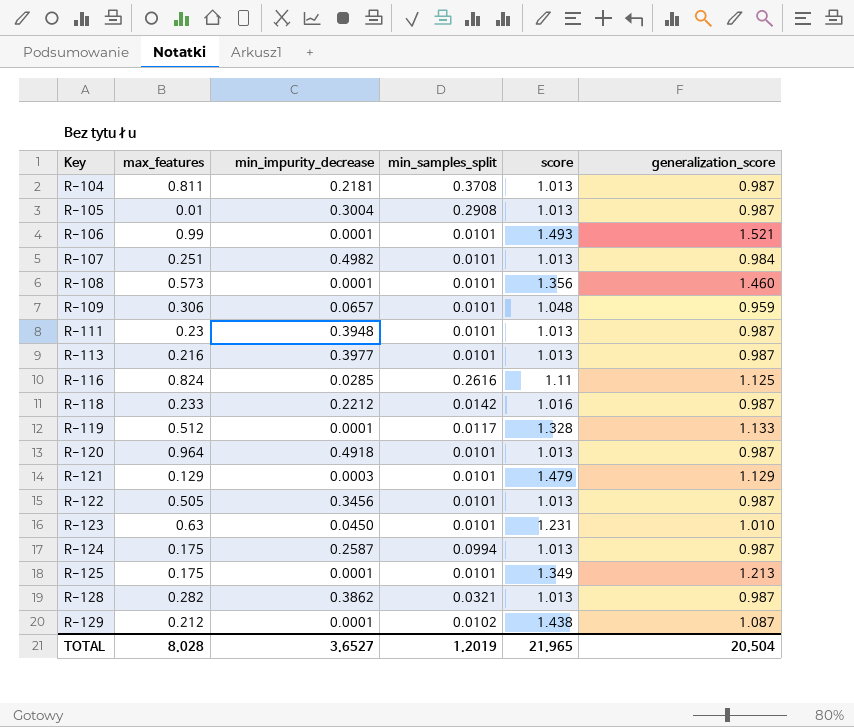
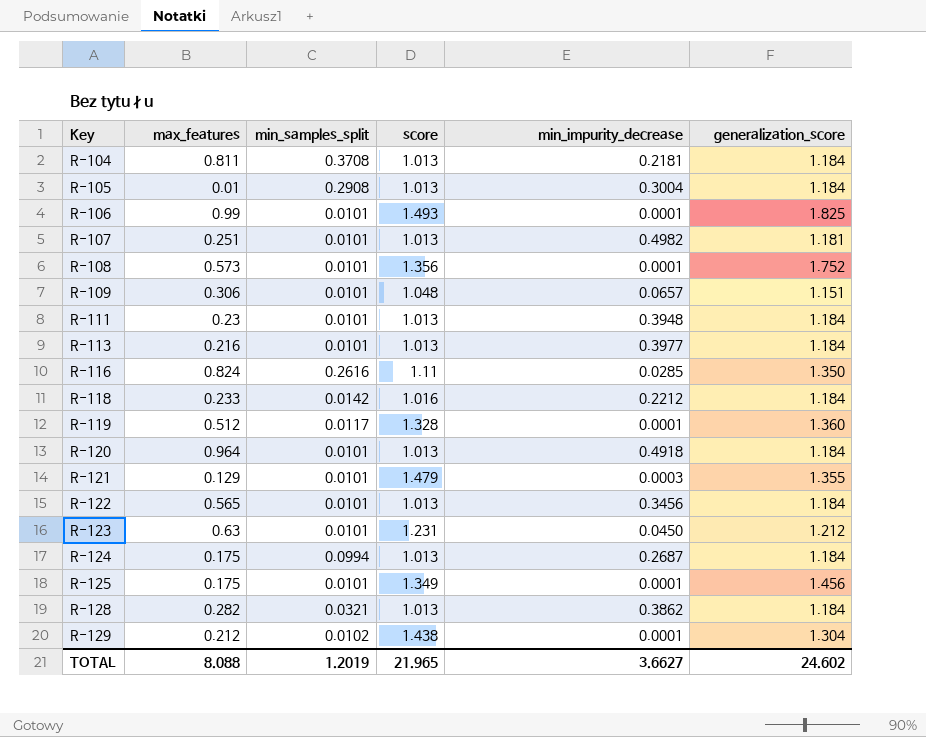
column min_impurity_decrease | position: 3 -> 5
R-104 | generalization_score: 0.987 -> 1.184
R-105 | generalization_score: 0.987 -> 1.184
R-106 | generalization_score: 1.521 -> 1.825
R-107 | generalization_score: 0.984 -> 1.181
R-108 | generalization_score: 1.460 -> 1.752
R-109 | generalization_score: 0.959 -> 1.151
R-111 | generalization_score: 0.987 -> 1.184
R-113 | generalization_score: 0.987 -> 1.184
R-116 | generalization_score: 1.125 -> 1.350
R-118 | generalization_score: 0.987 -> 1.184
R-119 | generalization_score: 1.133 -> 1.360
R-120 | generalization_score: 0.987 -> 1.184
R-121 | generalization_score: 1.129 -> 1.355
R-122 | max_features: 0.505 -> 0.565
R-122 | generalization_score: 0.987 -> 1.184
R-123 | generalization_score: 1.010 -> 1.212
R-124 | min_impurity_decrease: 0.2587 -> 0.2687
R-124 | generalization_score: 0.987 -> 1.184
R-125 | generalization_score: 1.213 -> 1.456
R-128 | generalization_score: 0.987 -> 1.184
R-129 | generalization_score: 1.087 -> 1.304
TOTAL | max_features: 8.028 -> 8.088
TOTAL | min_impurity_decrease: 3.6527 -> 3.6627
TOTAL | generalization_score: 20.504 -> 24.602

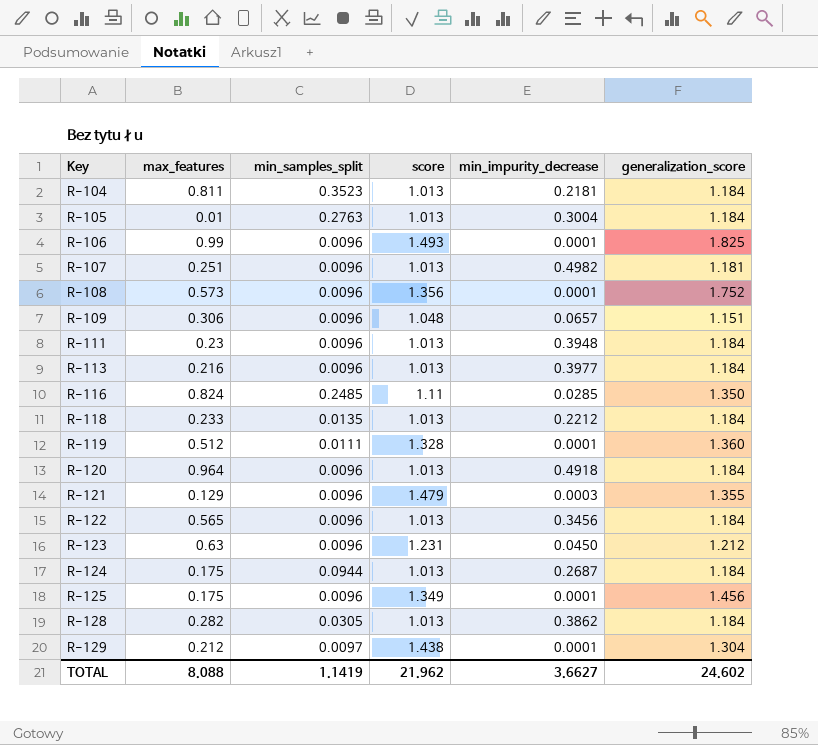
R-104 | min_samples_split: 0.3708 -> 0.3523
R-105 | min_samples_split: 0.2908 -> 0.2763
R-106 | min_samples_split: 0.0101 -> 0.0096
R-107 | min_samples_split: 0.0101 -> 0.0096
R-108 | min_samples_split: 0.0101 -> 0.0096
R-109 | min_samples_split: 0.0101 -> 0.0096
R-111 | min_samples_split: 0.0101 -> 0.0096
R-113 | min_samples_split: 0.0101 -> 0.0096
R-116 | min_samples_split: 0.2616 -> 0.2485
R-118 | min_samples_split: 0.0142 -> 0.0135
R-118 | score: 1.016 -> 1.013
R-119 | min_samples_split: 0.0117 -> 0.0111
R-120 | min_samples_split: 0.0101 -> 0.0096
R-121 | min_samples_split: 0.0101 -> 0.0096
R-122 | min_samples_split: 0.0101 -> 0.0096
R-123 | min_samples_split: 0.0101 -> 0.0096
R-124 | min_samples_split: 0.0994 -> 0.0944
R-125 | min_samples_split: 0.0101 -> 0.0096
R-128 | min_samples_split: 0.0321 -> 0.0305
R-129 | min_samples_split: 0.0102 -> 0.0097
TOTAL | min_samples_split: 1.2019 -> 1.1419
TOTAL | score: 21.965 -> 21.962

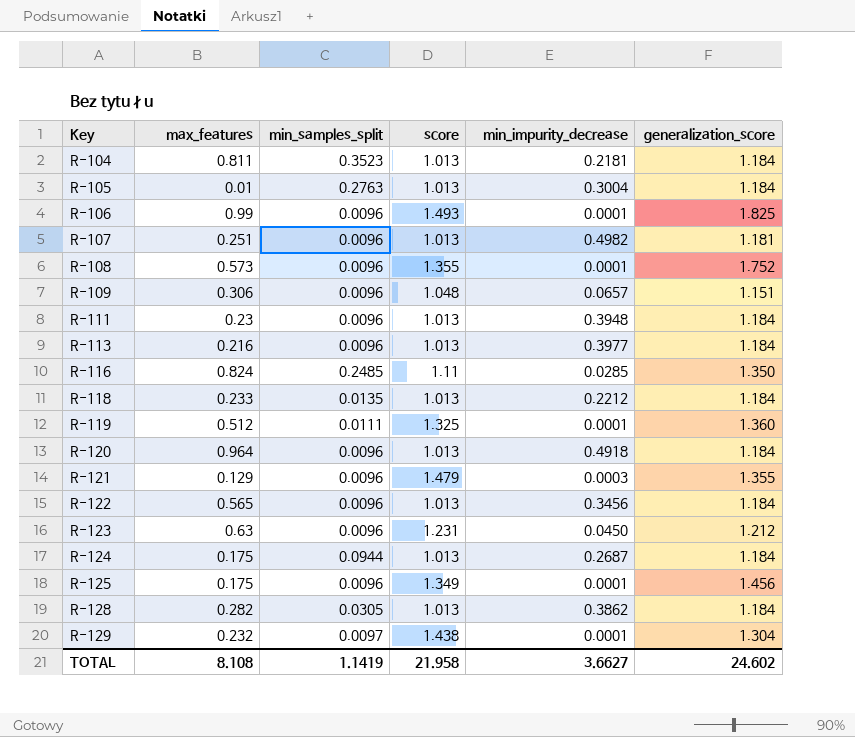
R-108 | score: 1.356 -> 1.355
R-119 | score: 1.328 -> 1.325
R-129 | max_features: 0.212 -> 0.232
TOTAL | max_features: 8.088 -> 8.108
TOTAL | score: 21.962 -> 21.958

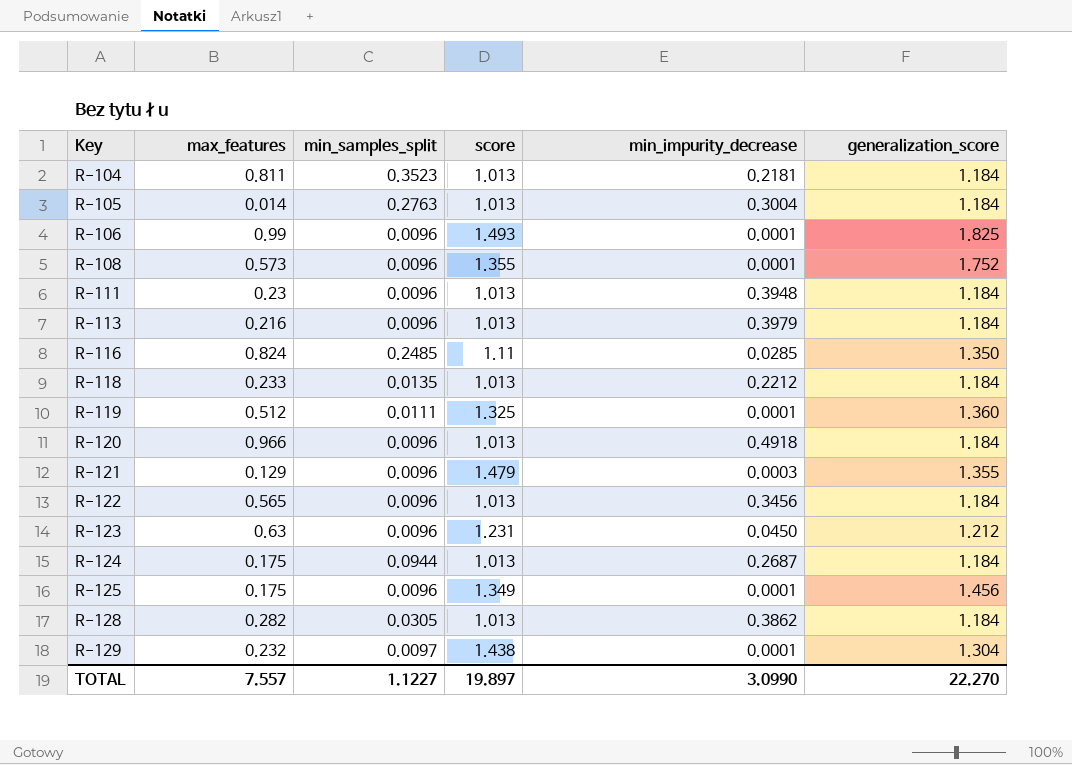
row R-107: 0.251 | 0.0096 | 1.013 | 0.4982 | 1.181 -> none
row R-109: 0.306 | 0.0096 | 1.048 | 0.0657 | 1.151 -> none
R-105 | max_features: 0.01 -> 0.014
R-113 | min_impurity_decrease: 0.3977 -> 0.3979
R-120 | max_features: 0.964 -> 0.966
TOTAL | max_features: 8.108 -> 7.557
TOTAL | min_samples_split: 1.1419 -> 1.1227
TOTAL | score: 21.958 -> 19.897
TOTAL | min_impurity_decrease: 3.6627 -> 3.0990
TOTAL | generalization_score: 24.602 -> 22.270

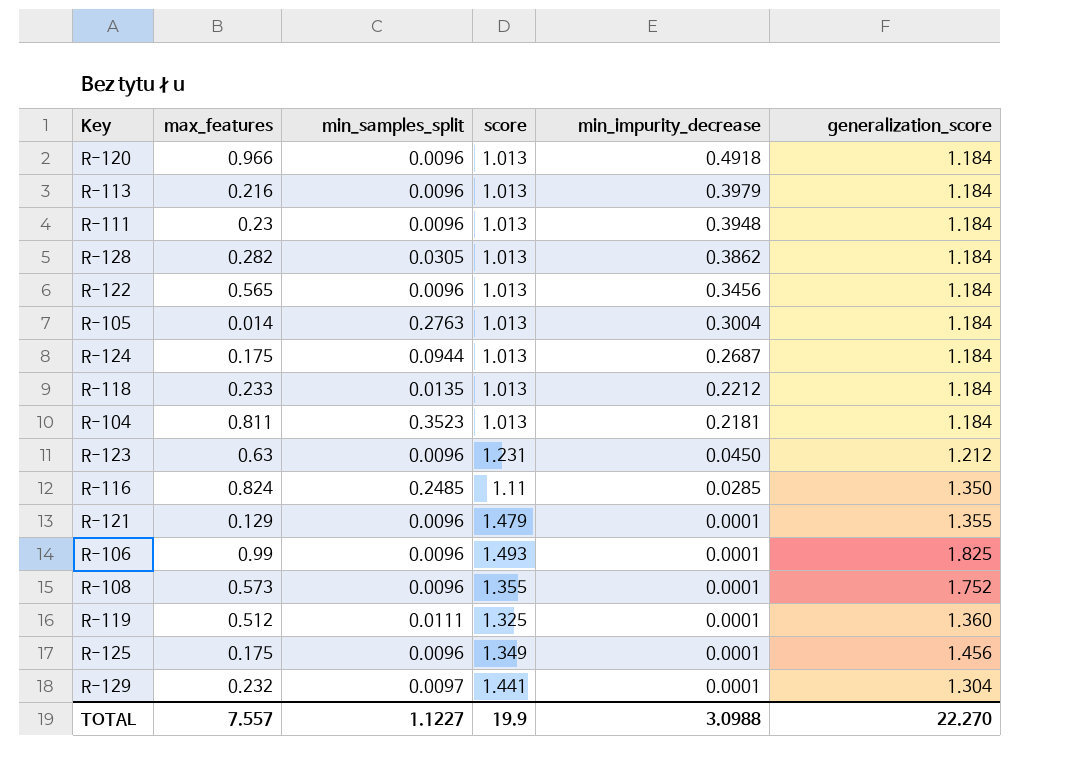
row order: Key ascending -> min_impurity_decrease descending
R-121 | min_impurity_decrease: 0.0003 -> 0.0001
R-129 | score: 1.438 -> 1.441
TOTAL | score: 19.897 -> 19.9
TOTAL | min_impurity_decrease: 3.0990 -> 3.0988

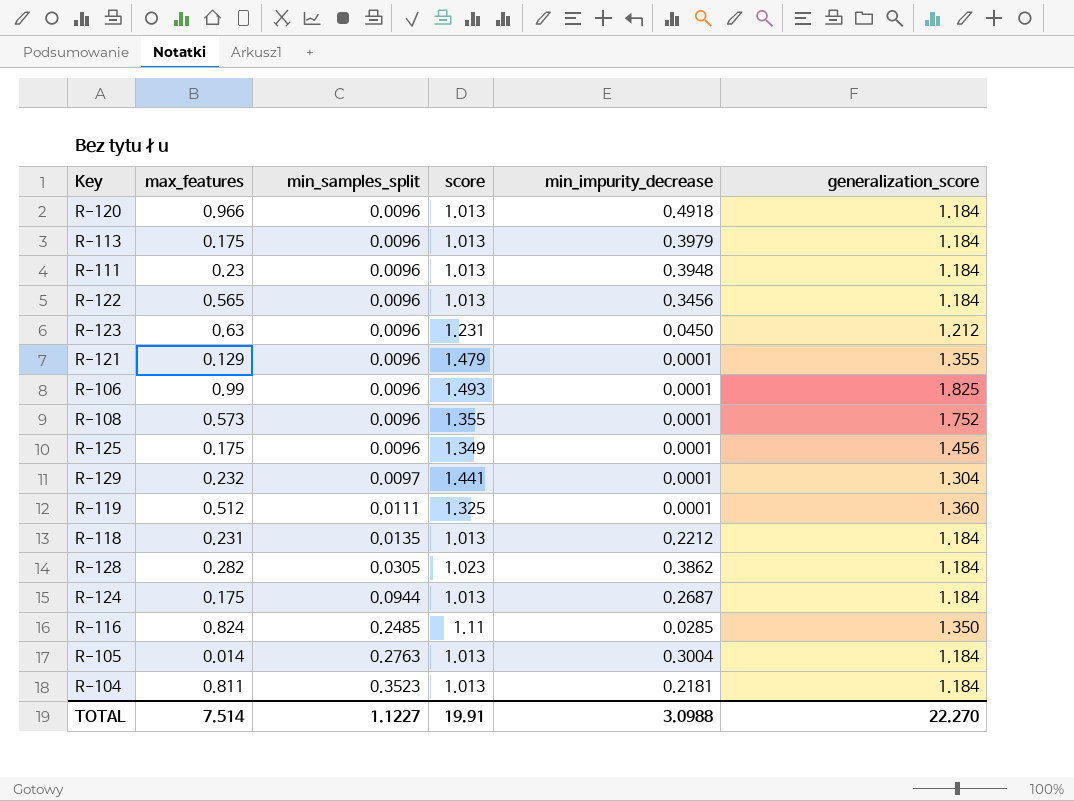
row order: min_impurity_decrease descending -> min_samples_split ascending
R-113 | max_features: 0.216 -> 0.175
R-118 | max_features: 0.233 -> 0.231
R-128 | score: 1.013 -> 1.023
TOTAL | max_features: 7.557 -> 7.514
TOTAL | score: 19.9 -> 19.91

